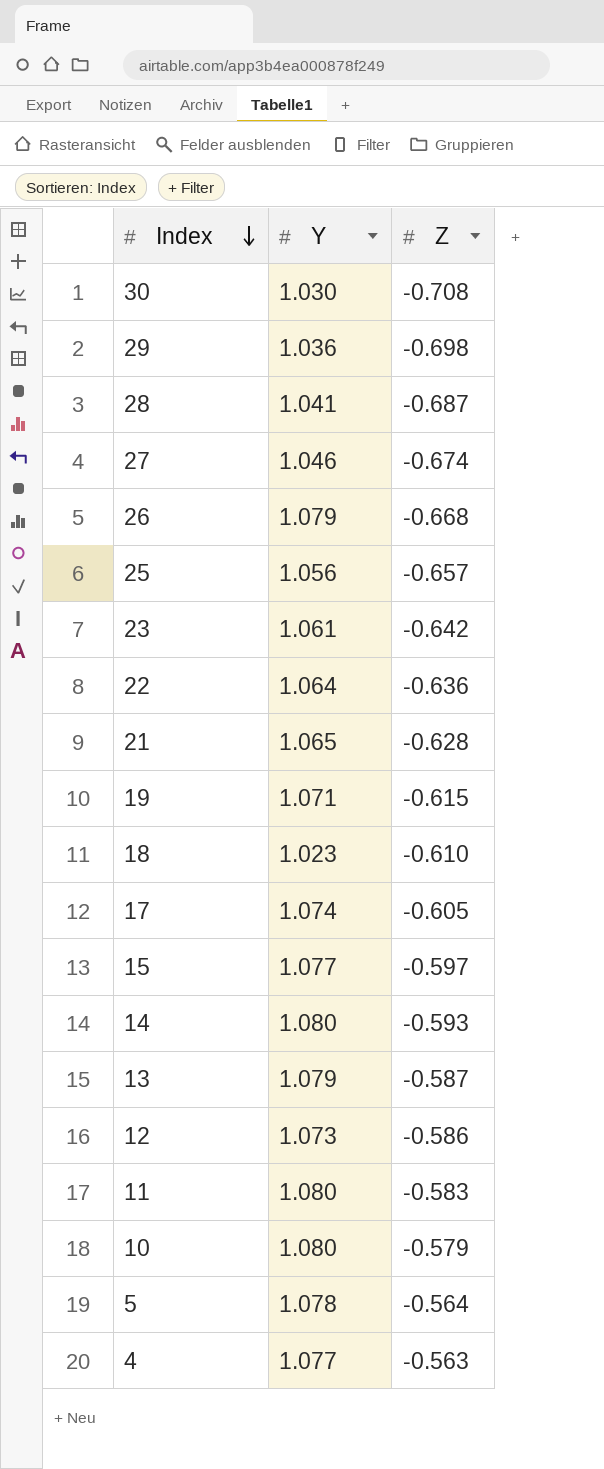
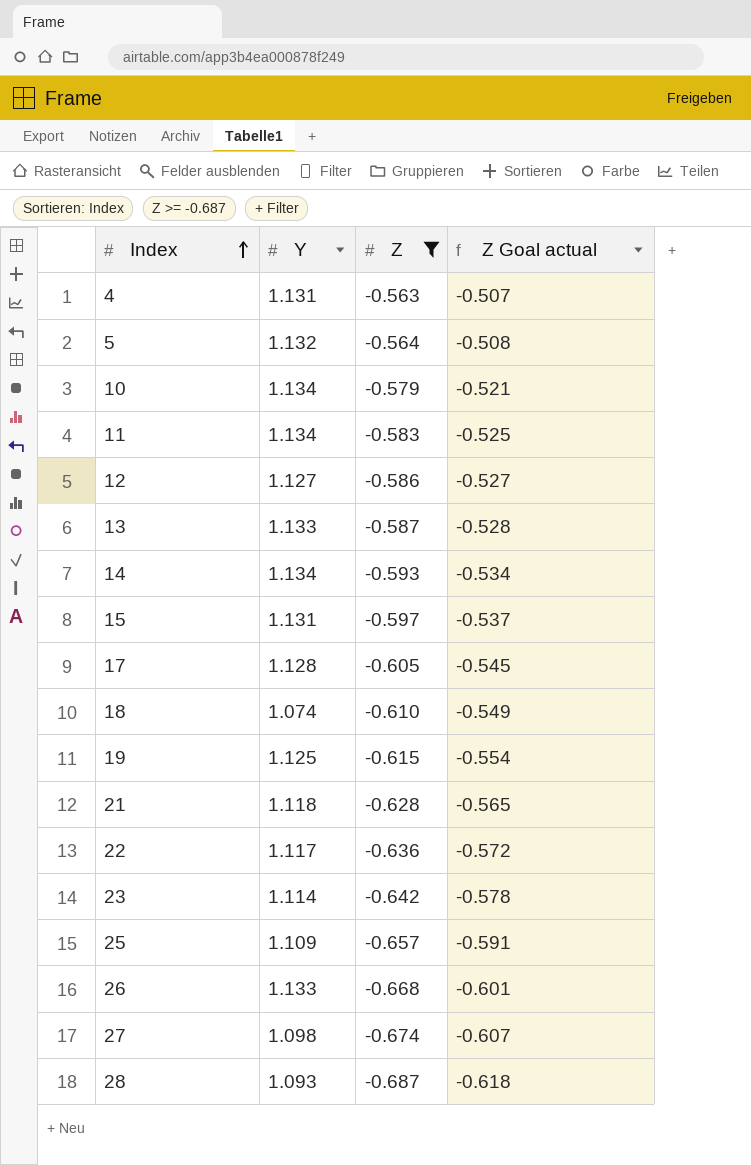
filter: none -> Z >= -0.687
row order: Index descending -> Index ascending
column Z Goal actual | formula: none -> [Z] * 0.9
4 | Y: 1.077 -> 1.131
5 | Y: 1.078 -> 1.132
10 | Y: 1.080 -> 1.134
11 | Y: 1.080 -> 1.134
12 | Y: 1.073 -> 1.127
13 | Y: 1.079 -> 1.133
14 | Y: 1.080 -> 1.134
15 | Y: 1.077 -> 1.131
17 | Y: 1.074 -> 1.128
18 | Y: 1.023 -> 1.074
19 | Y: 1.071 -> 1.125
21 | Y: 1.065 -> 1.118
22 | Y: 1.064 -> 1.117
23 | Y: 1.061 -> 1.114
25 | Y: 1.056 -> 1.109
26 | Y: 1.079 -> 1.133
27 | Y: 1.046 -> 1.098
28 | Y: 1.041 -> 1.093

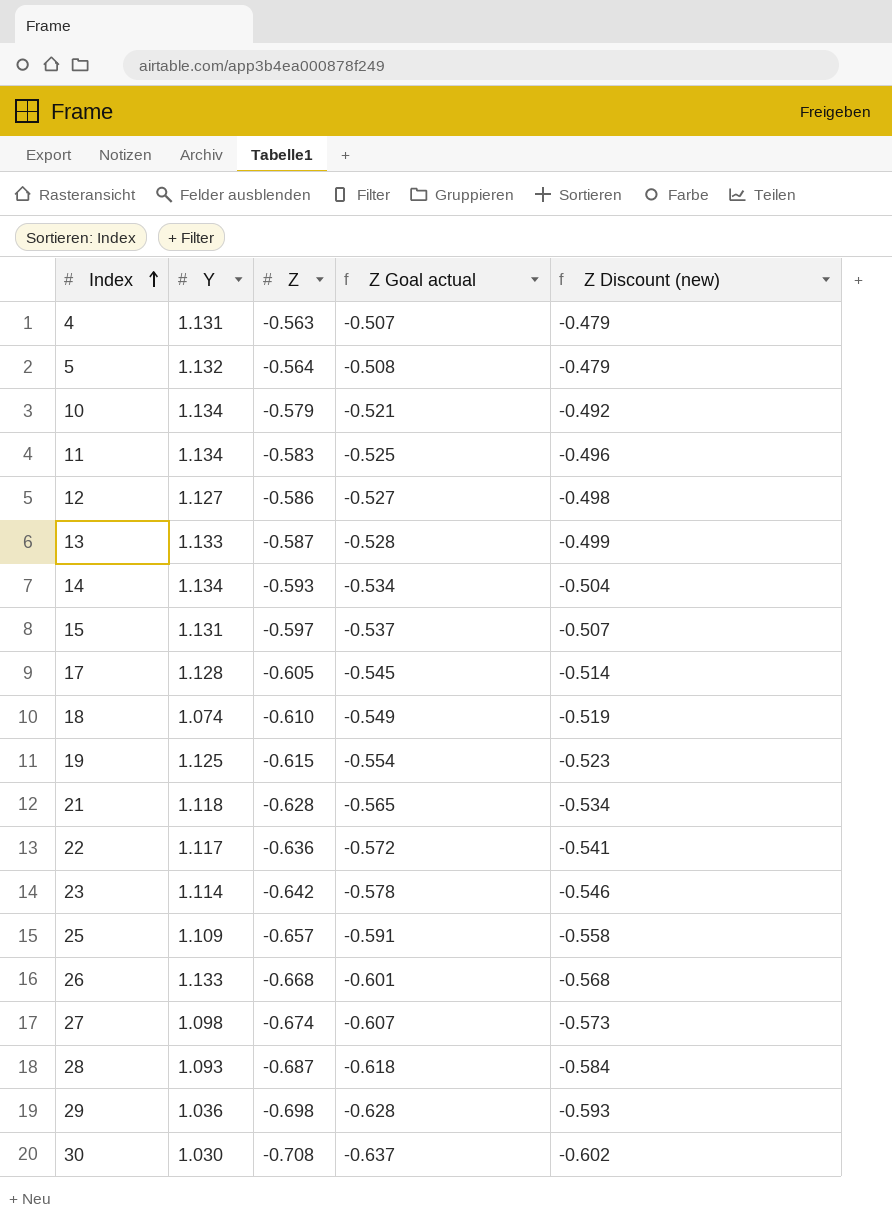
filter: Z >= -0.687 -> none
column Z Discount (new) | formula: none -> [Z] * 0.85

